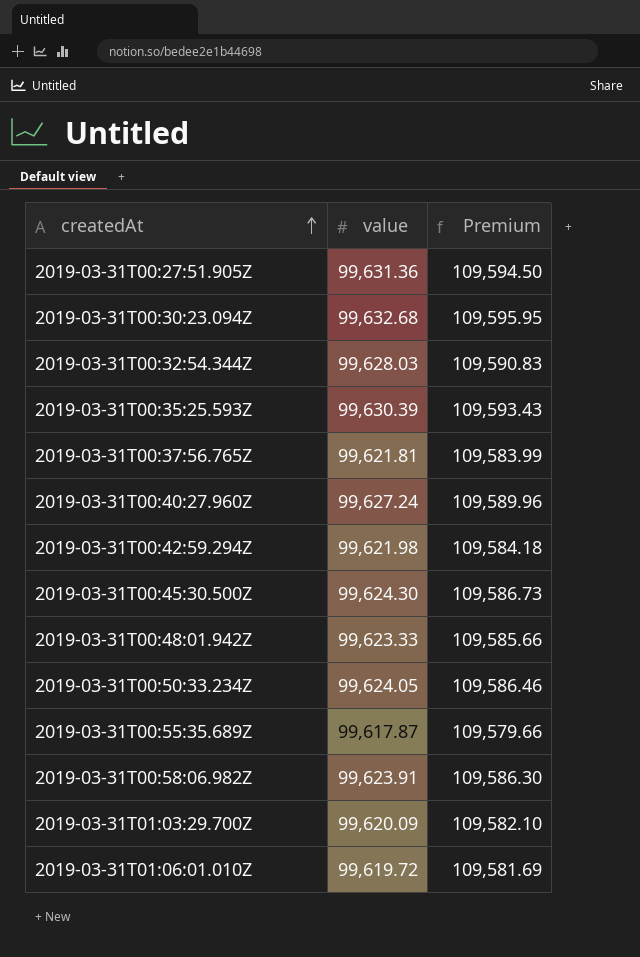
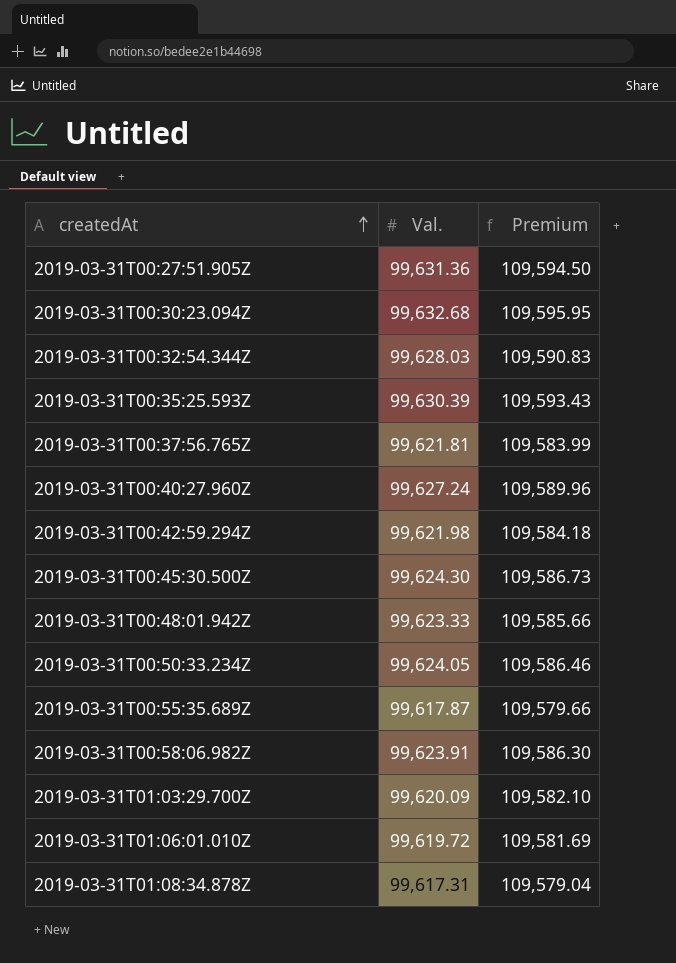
column name: value -> Val.
row 2019-03-31T01:08:34.878Z: none -> 99,617.31 | 109,579.04

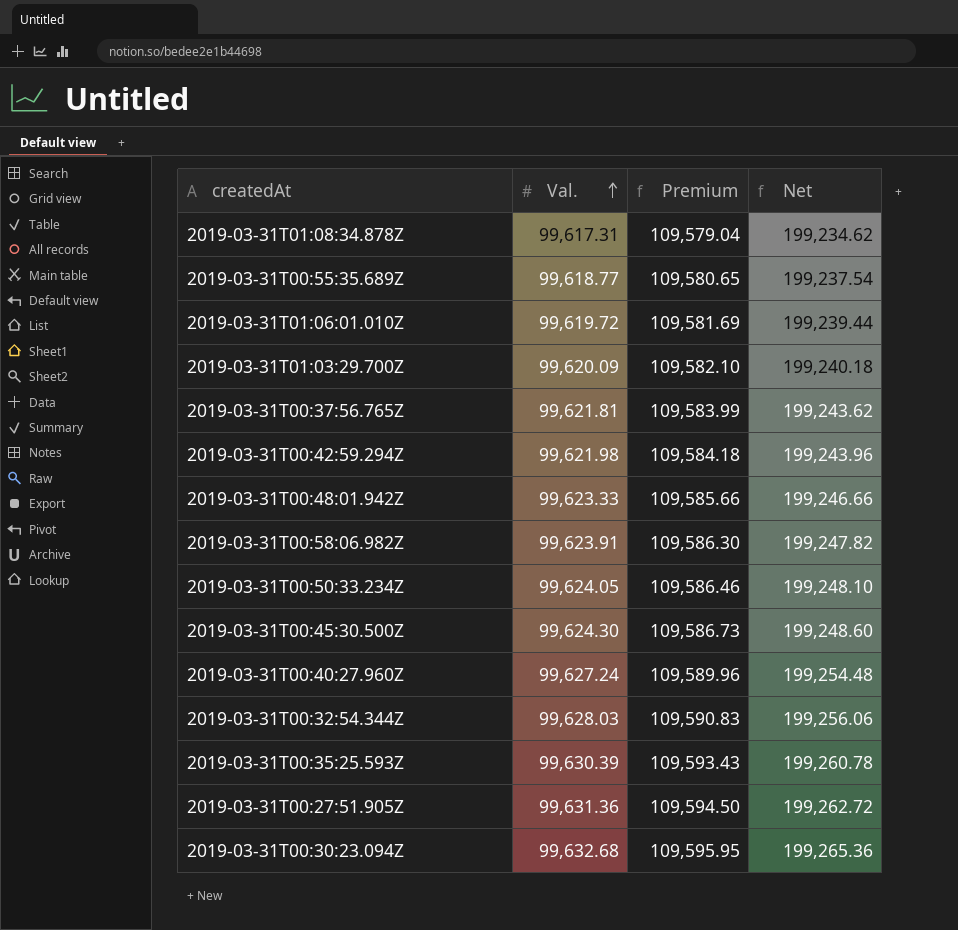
row order: createdAt ascending -> Val. ascending
column Net | formula: none -> [Val.] * 2
2019-03-31T00:55:35.689Z | Val.: 99,617.87 -> 99,618.77
2019-03-31T00:55:35.689Z | Premium: 109,579.66 -> 109,580.65

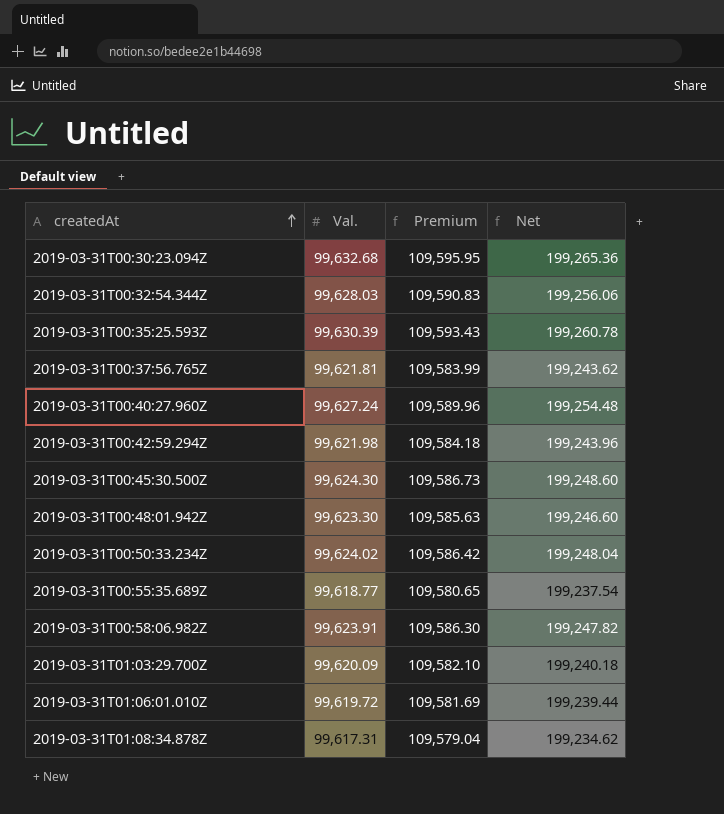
row order: Val. ascending -> createdAt ascending
row 2019-03-31T00:27:51.905Z: 99,631.36 | 109,594.50 | 199,262.72 -> none
2019-03-31T00:48:01.942Z | Val.: 99,623.33 -> 99,623.30
2019-03-31T00:48:01.942Z | Premium: 109,585.66 -> 109,585.63
2019-03-31T00:48:01.942Z | Net: 199,246.66 -> 199,246.60
2019-03-31T00:50:33.234Z | Val.: 99,624.05 -> 99,624.02
2019-03-31T00:50:33.234Z | Premium: 109,586.46 -> 109,586.42
2019-03-31T00:50:33.234Z | Net: 199,248.10 -> 199,248.04

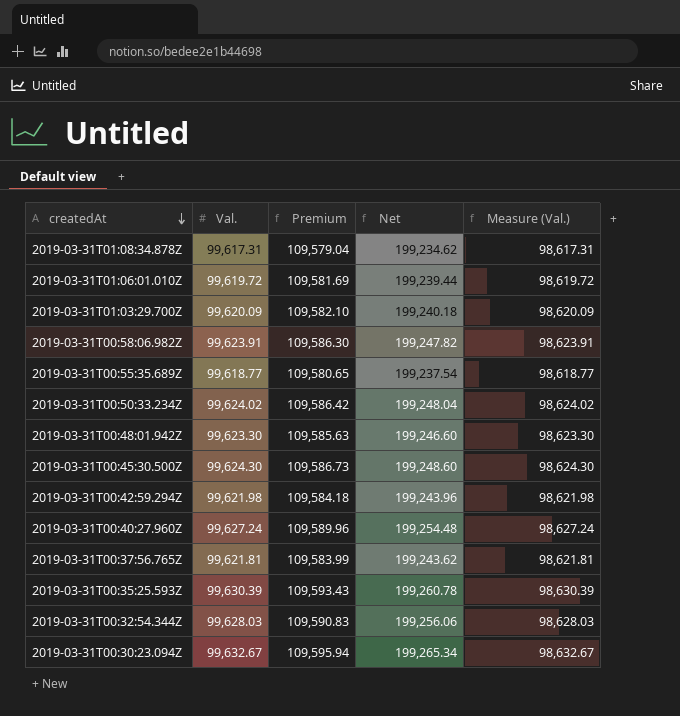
row order: createdAt ascending -> createdAt descending
column Measure (Val.) | formula: none -> [Val.] - 1000
2019-03-31T00:30:23.094Z | Val.: 99,632.68 -> 99,632.67
2019-03-31T00:30:23.094Z | Premium: 109,595.95 -> 109,595.94
2019-03-31T00:30:23.094Z | Net: 199,265.36 -> 199,265.34

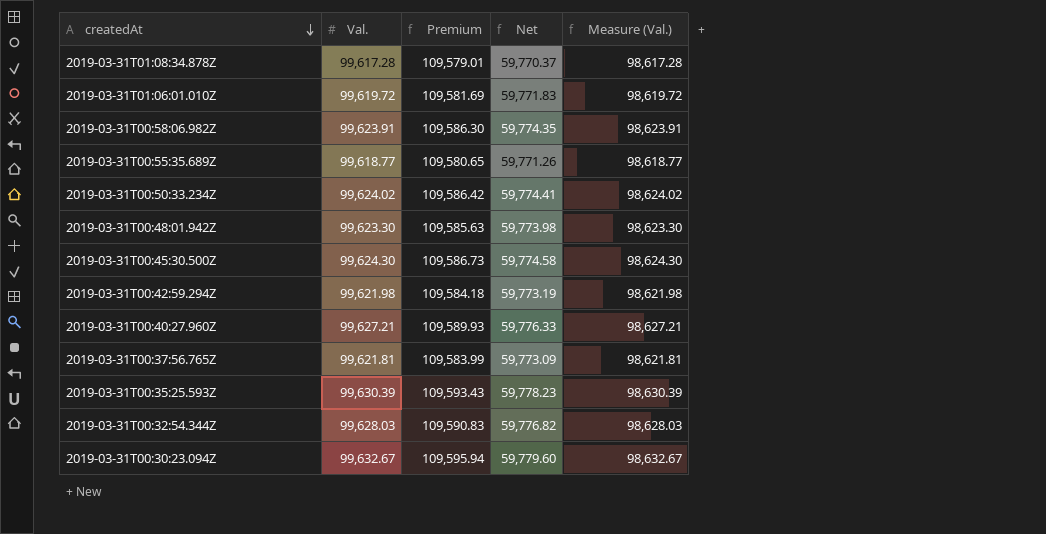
column Net | formula: [Val.] * 2 -> [Val.] * 0.6
row 2019-03-31T01:03:29.700Z: 99,620.09 | 109,582.10 | 199,240.18 | 98,620.09 -> none
2019-03-31T01:08:34.878Z | Val.: 99,617.31 -> 99,617.28
2019-03-31T01:08:34.878Z | Premium: 109,579.04 -> 109,579.01
2019-03-31T01:08:34.878Z | Measure (Val.): 98,617.31 -> 98,617.28
2019-03-31T00:40:27.960Z | Val.: 99,627.24 -> 99,627.21
2019-03-31T00:40:27.960Z | Premium: 109,589.96 -> 109,589.93
2019-03-31T00:40:27.960Z | Measure (Val.): 98,627.24 -> 98,627.21

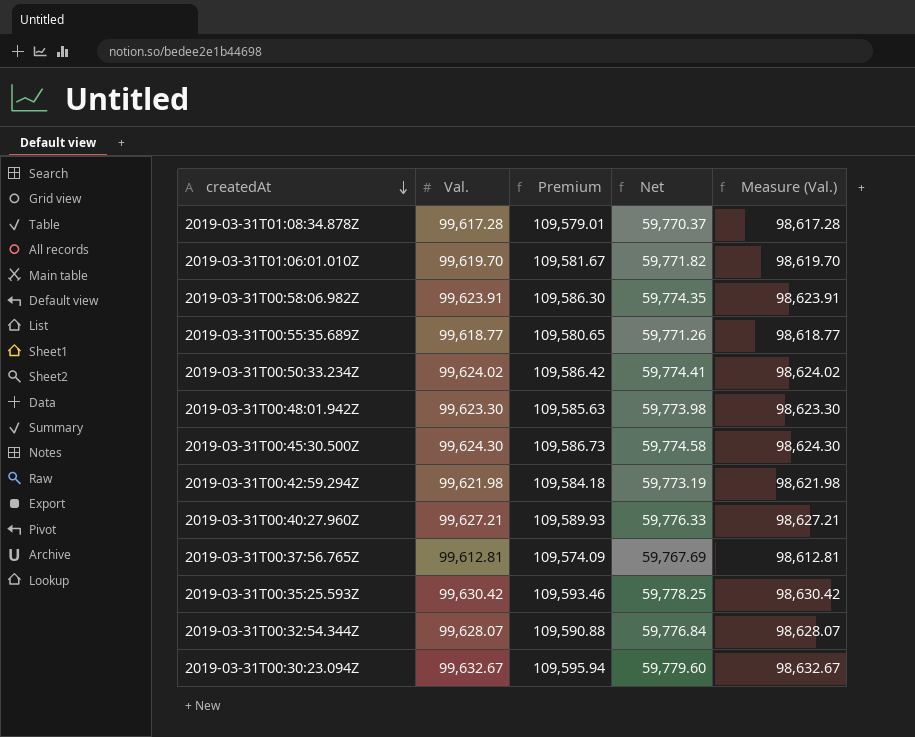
2019-03-31T01:06:01.010Z | Val.: 99,619.72 -> 99,619.70
2019-03-31T01:06:01.010Z | Premium: 109,581.69 -> 109,581.67
2019-03-31T01:06:01.010Z | Net: 59,771.83 -> 59,771.82
2019-03-31T01:06:01.010Z | Measure (Val.): 98,619.72 -> 98,619.70
2019-03-31T00:37:56.765Z | Val.: 99,621.81 -> 99,612.81
2019-03-31T00:37:56.765Z | Premium: 109,583.99 -> 109,574.09
2019-03-31T00:37:56.765Z | Net: 59,773.09 -> 59,767.69
2019-03-31T00:37:56.765Z | Measure (Val.): 98,621.81 -> 98,612.81
2019-03-31T00:35:25.593Z | Val.: 99,630.39 -> 99,630.42
2019-03-31T00:35:25.593Z | Premium: 109,593.43 -> 109,593.46
2019-03-31T00:35:25.593Z | Net: 59,778.23 -> 59,778.25
2019-03-31T00:35:25.593Z | Measure (Val.): 98,630.39 -> 98,630.42
2019-03-31T00:32:54.344Z | Val.: 99,628.03 -> 99,628.07
2019-03-31T00:32:54.344Z | Premium: 109,590.83 -> 109,590.88
2019-03-31T00:32:54.344Z | Net: 59,776.82 -> 59,776.84
2019-03-31T00:32:54.344Z | Measure (Val.): 98,628.03 -> 98,628.07

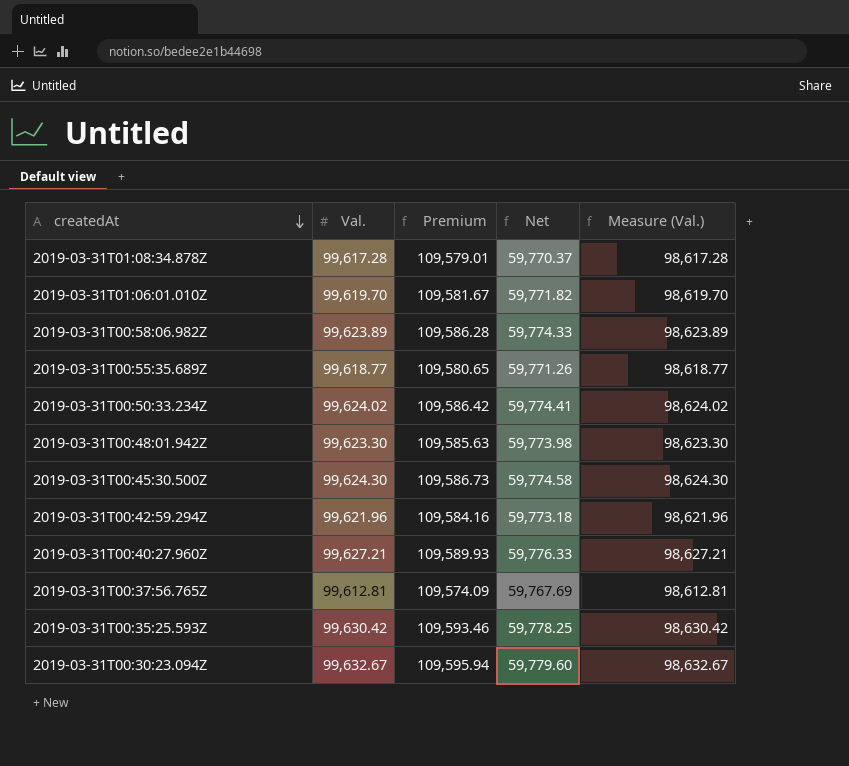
row 2019-03-31T00:32:54.344Z: 99,628.07 | 109,590.88 | 59,776.84 | 98,628.07 -> none
2019-03-31T00:58:06.982Z | Val.: 99,623.91 -> 99,623.89
2019-03-31T00:58:06.982Z | Premium: 109,586.30 -> 109,586.28
2019-03-31T00:58:06.982Z | Net: 59,774.35 -> 59,774.33
2019-03-31T00:58:06.982Z | Measure (Val.): 98,623.91 -> 98,623.89
2019-03-31T00:42:59.294Z | Val.: 99,621.98 -> 99,621.96
2019-03-31T00:42:59.294Z | Premium: 109,584.18 -> 109,584.16
2019-03-31T00:42:59.294Z | Net: 59,773.19 -> 59,773.18
2019-03-31T00:42:59.294Z | Measure (Val.): 98,621.98 -> 98,621.96

